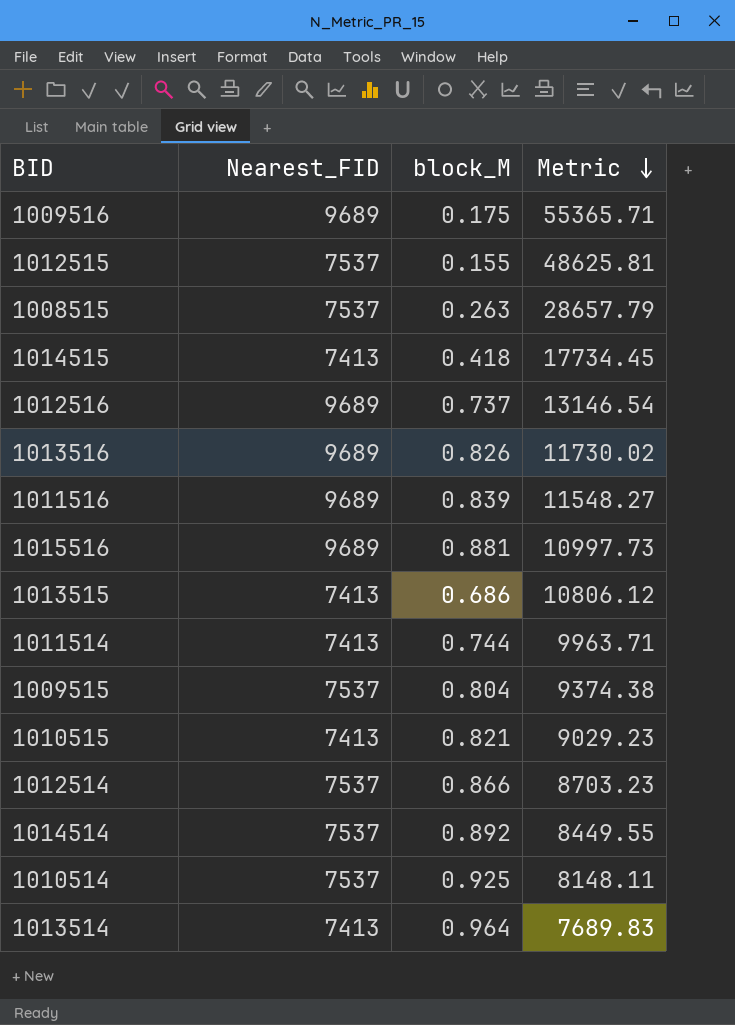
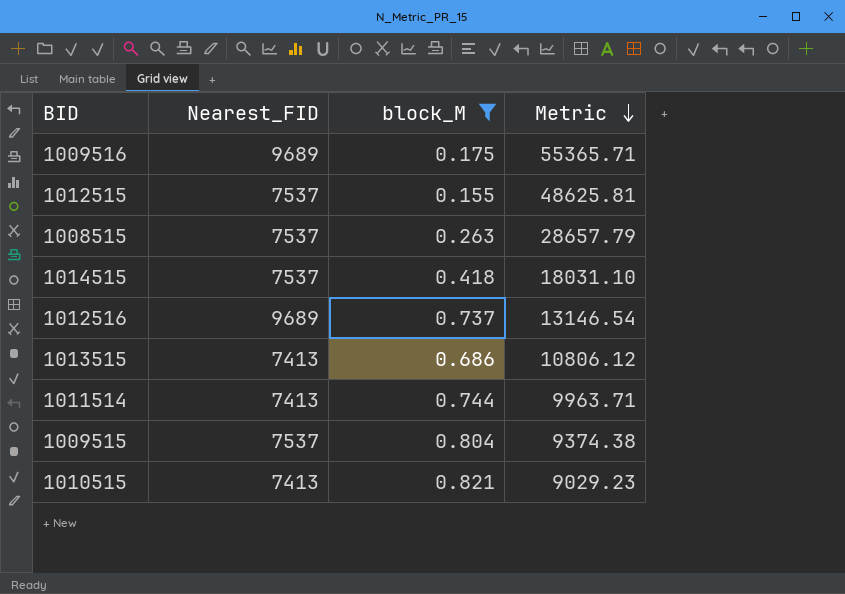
filter: none -> block_M <= 0.821
1014515 | Nearest_FID: 7413 -> 7537
1014515 | Metric: 17734.45 -> 18031.10

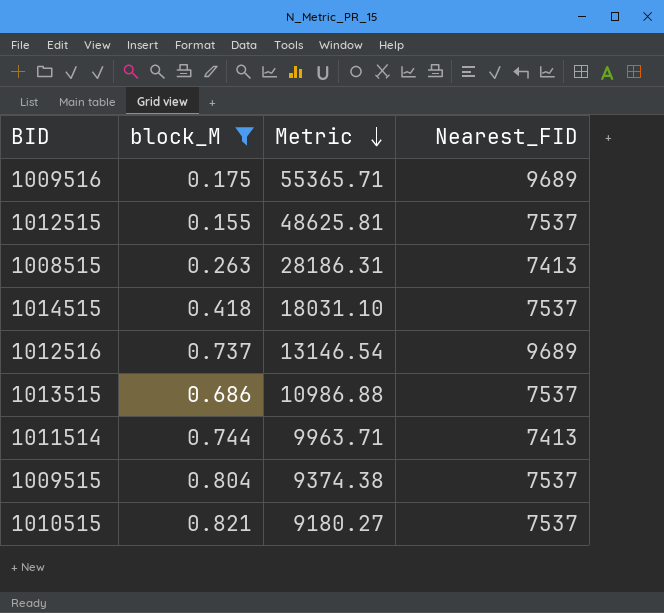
column Nearest_FID | position: 2 -> 4
1008515 | Metric: 28657.79 -> 28186.31
1008515 | Nearest_FID: 7537 -> 7413
1013515 | Metric: 10806.12 -> 10986.88
1013515 | Nearest_FID: 7413 -> 7537
1010515 | Metric: 9029.23 -> 9180.27
1010515 | Nearest_FID: 7413 -> 7537

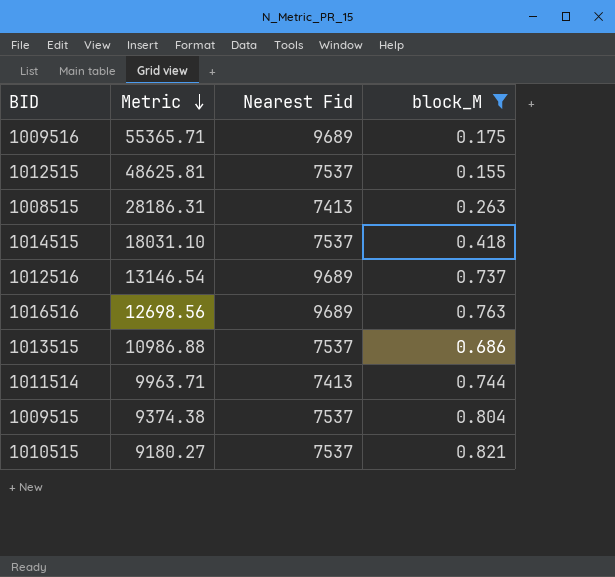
column name: Nearest_FID -> Nearest Fid
column block_M | position: 2 -> 4
row 1016516: none -> 12698.56 | 9689 | 0.763

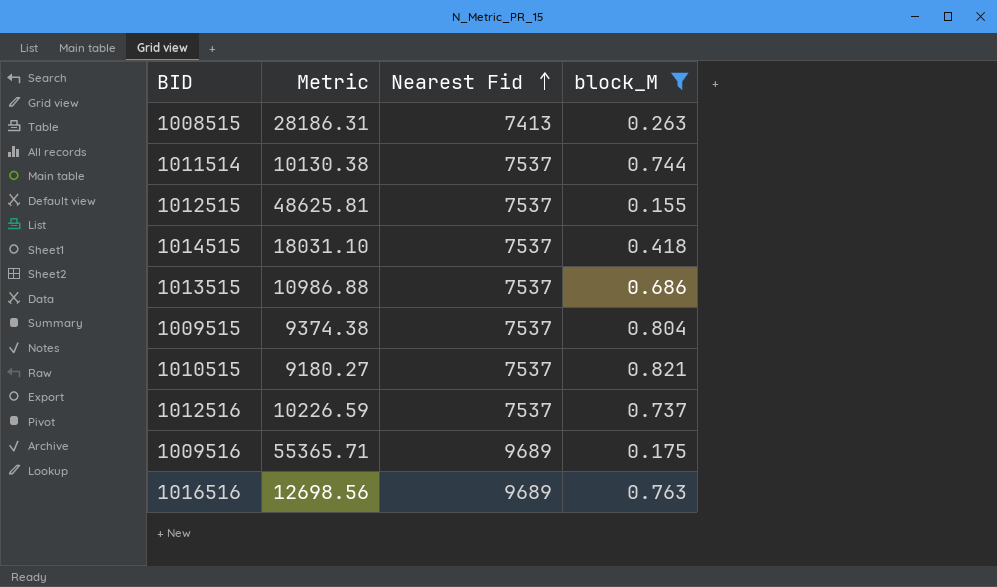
row order: Metric descending -> Nearest Fid ascending
1011514 | Metric: 9963.71 -> 10130.38
1011514 | Nearest Fid: 7413 -> 7537
1012516 | Metric: 13146.54 -> 10226.59
1012516 | Nearest Fid: 9689 -> 7537

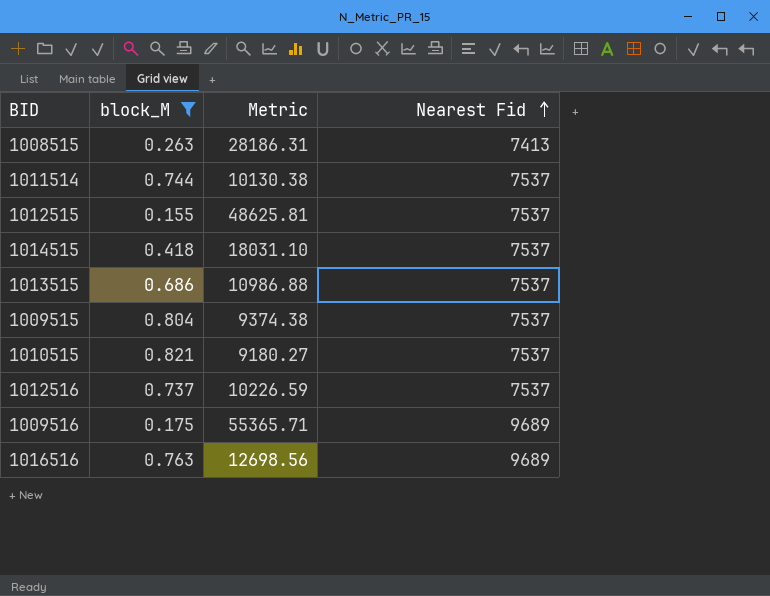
column block_M | position: 4 -> 2

